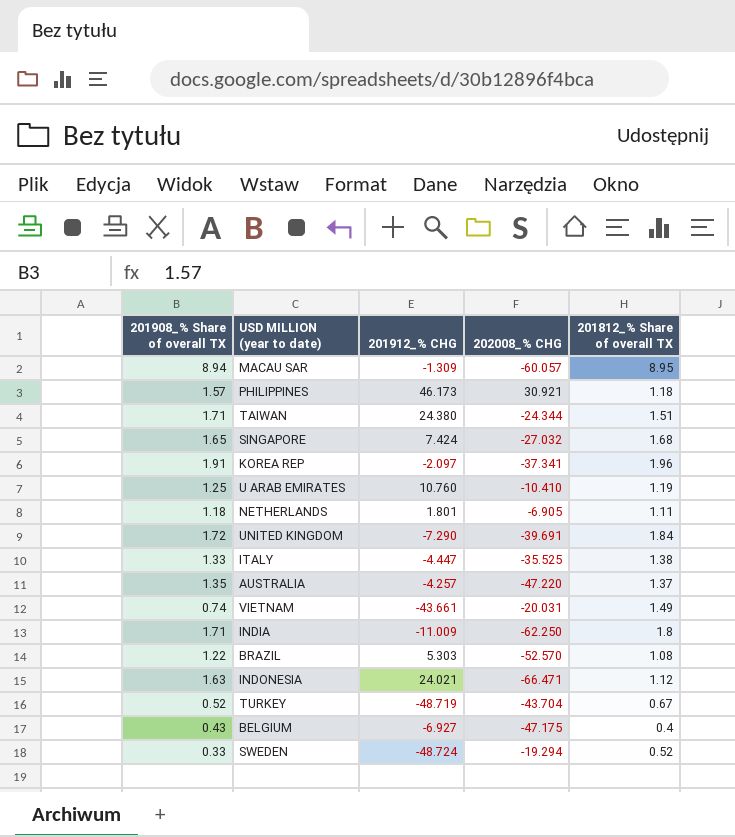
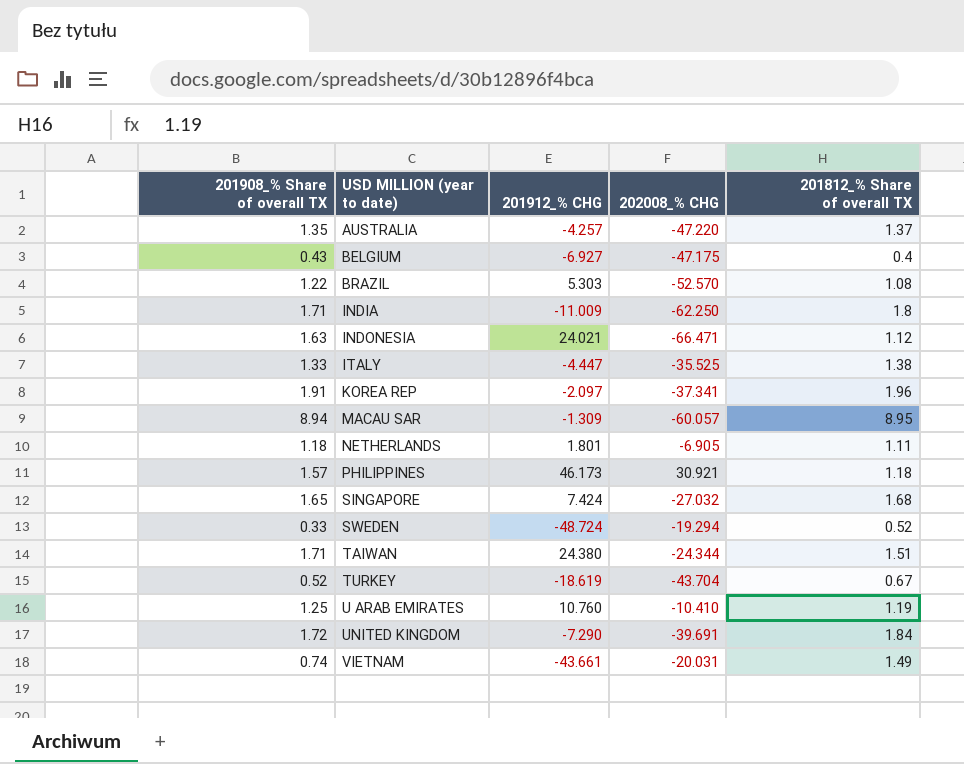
row order: none -> USD MILLION (year to date) ascending
TURKEY | 201912_% CHG: -48.719 -> -18.619

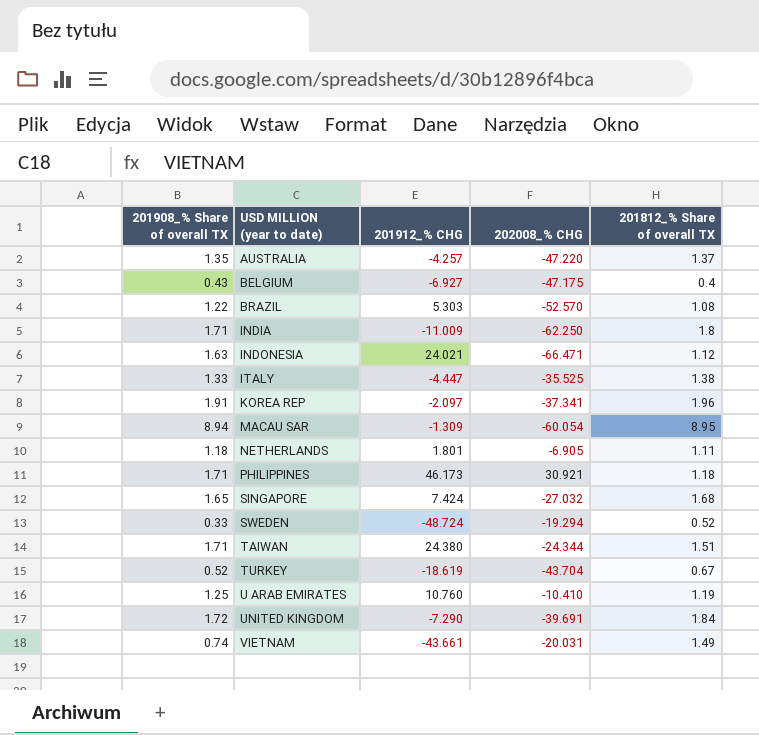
MACAU SAR | 202008_% CHG: -60.057 -> -60.054
PHILIPPINES | 201908_% Share of overall TX: 1.57 -> 1.71

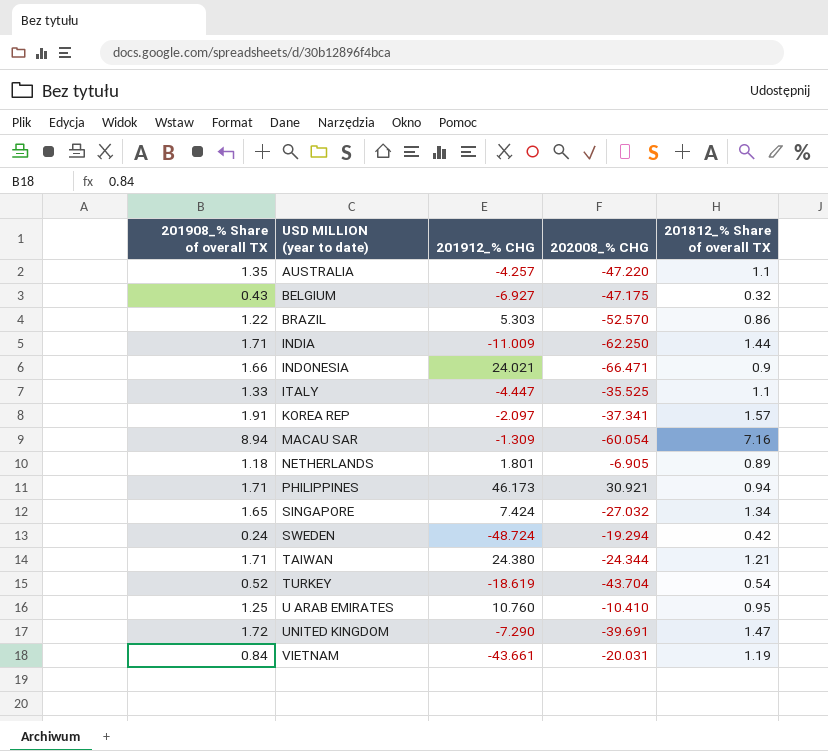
AUSTRALIA | 201812_% Share of overall TX: 1.37 -> 1.1
BELGIUM | 201812_% Share of overall TX: 0.4 -> 0.32
BRAZIL | 201812_% Share of overall TX: 1.08 -> 0.86
INDIA | 201812_% Share of overall TX: 1.8 -> 1.44
INDONESIA | 201908_% Share of overall TX: 1.63 -> 1.66
INDONESIA | 201812_% Share of overall TX: 1.12 -> 0.9
ITALY | 201812_% Share of overall TX: 1.38 -> 1.1
KOREA REP | 201812_% Share of overall TX: 1.96 -> 1.57
MACAU SAR | 201812_% Share of overall TX: 8.95 -> 7.16
NETHERLANDS | 201812_% Share of overall TX: 1.11 -> 0.89
PHILIPPINES | 201812_% Share of overall TX: 1.18 -> 0.94
SINGAPORE | 201812_% Share of overall TX: 1.68 -> 1.34
SWEDEN | 201908_% Share of overall TX: 0.33 -> 0.24
SWEDEN | 201812_% Share of overall TX: 0.52 -> 0.42
TAIWAN | 201812_% Share of overall TX: 1.51 -> 1.21
TURKEY | 201812_% Share of overall TX: 0.67 -> 0.54
U ARAB EMIRATES | 201812_% Share of overall TX: 1.19 -> 0.95
UNITED KINGDOM | 201812_% Share of overall TX: 1.84 -> 1.47
VIETNAM | 201908_% Share of overall TX: 0.74 -> 0.84
VIETNAM | 201812_% Share of overall TX: 1.49 -> 1.19

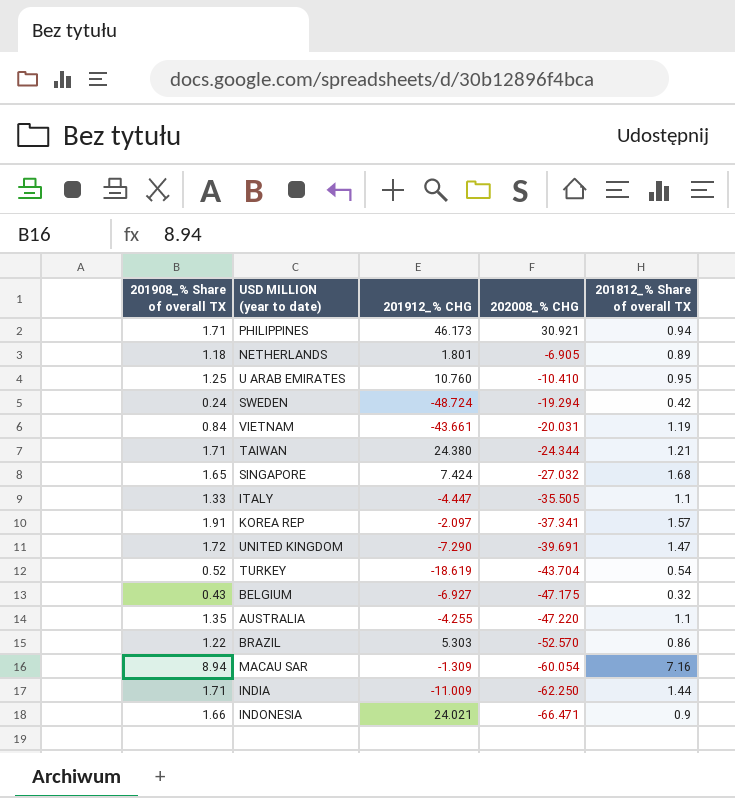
row order: USD MILLION (year to date) ascending -> 202008_% CHG descending
SINGAPORE | 201812_% Share of overall TX: 1.34 -> 1.68
ITALY | 202008_% CHG: -35.525 -> -35.505
AUSTRALIA | 201912_% CHG: -4.257 -> -4.255

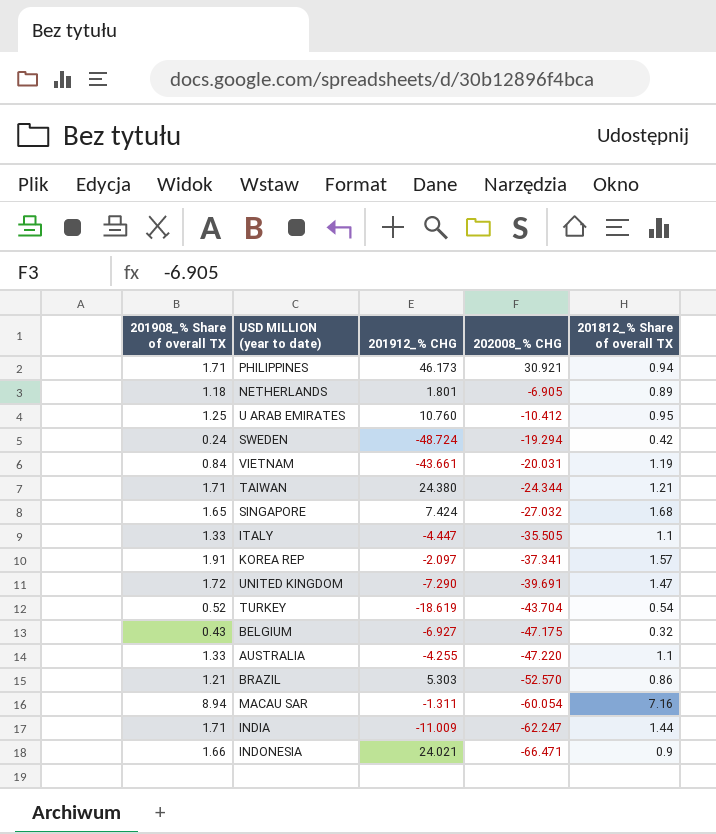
U ARAB EMIRATES | 202008_% CHG: -10.410 -> -10.412
AUSTRALIA | 201908_% Share of overall TX: 1.35 -> 1.33
BRAZIL | 201908_% Share of overall TX: 1.22 -> 1.21
MACAU SAR | 201912_% CHG: -1.309 -> -1.311
INDIA | 202008_% CHG: -62.250 -> -62.247

